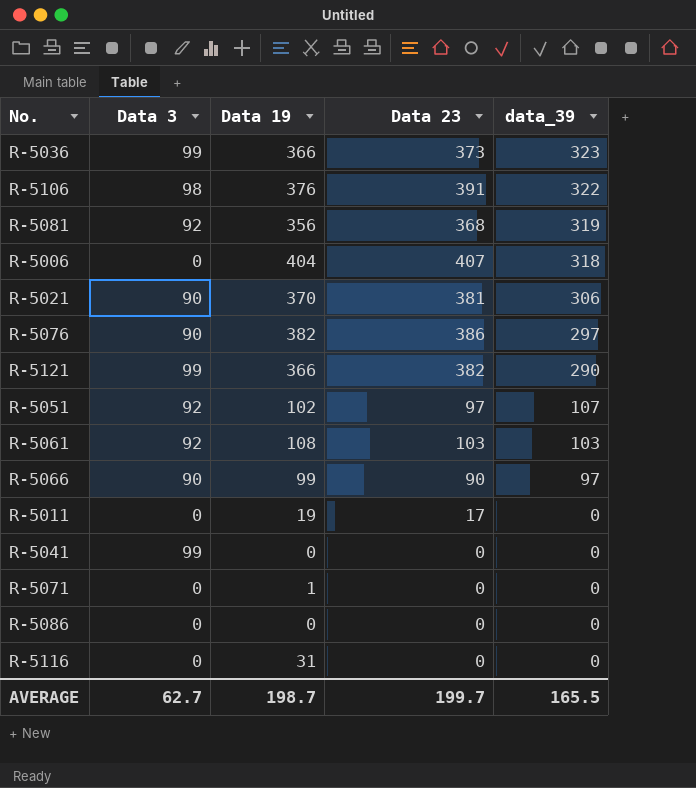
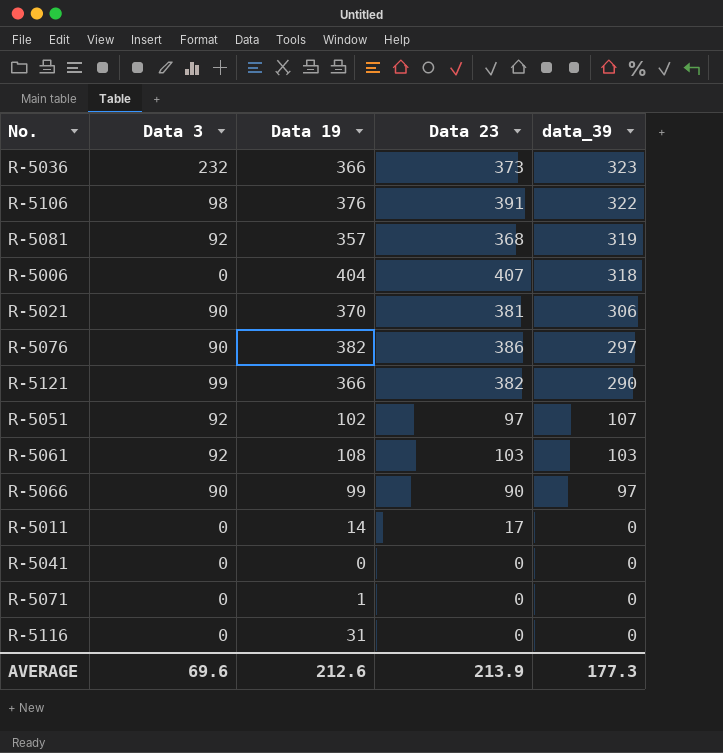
row R-5086: 0 | 0 | 0 | 0 -> none
R-5036 | Data 3: 99 -> 232
R-5081 | Data 19: 356 -> 357
R-5011 | Data 19: 19 -> 14
R-5041 | Data 3: 99 -> 0
AVERAGE | Data 3: 62.7 -> 69.6
AVERAGE | Data 19: 198.7 -> 212.6
AVERAGE | Data 23: 199.7 -> 213.9
AVERAGE | data_39: 165.5 -> 177.3

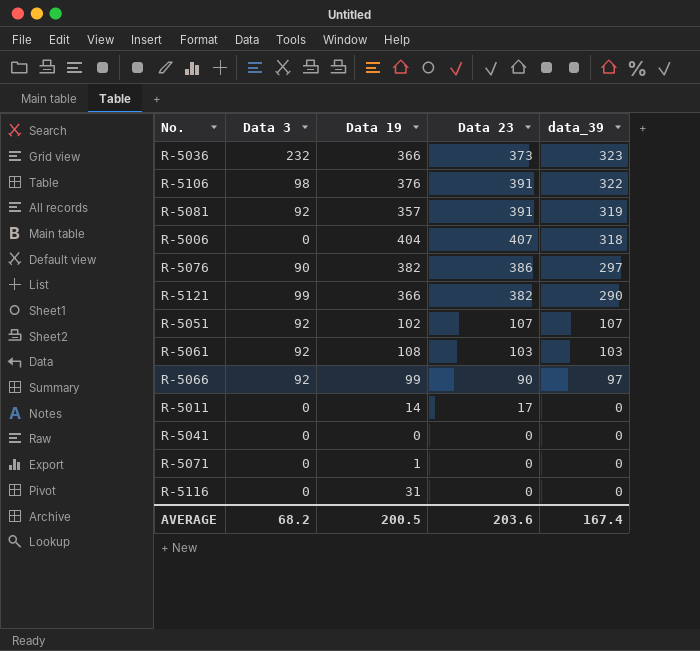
row R-5021: 90 | 370 | 381 | 306 -> none
R-5081 | Data 23: 368 -> 391
R-5051 | Data 23: 97 -> 107
R-5066 | Data 3: 90 -> 92
AVERAGE | Data 3: 69.6 -> 68.2
AVERAGE | Data 19: 212.6 -> 200.5
AVERAGE | Data 23: 213.9 -> 203.6
AVERAGE | data_39: 177.3 -> 167.4

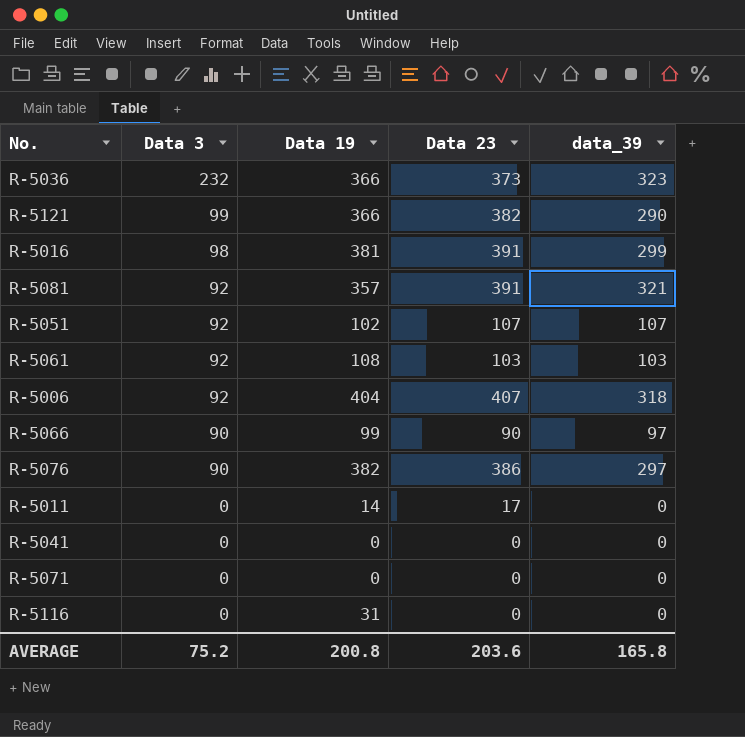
row order: data_39 descending -> Data 3 descending
row R-5106: 98 | 376 | 391 | 322 -> none
row R-5016: none -> 98 | 381 | 391 | 299
R-5081 | data_39: 319 -> 321
R-5006 | Data 3: 0 -> 92
R-5066 | Data 3: 92 -> 90
R-5071 | Data 19: 1 -> 0
AVERAGE | Data 3: 68.2 -> 75.2
AVERAGE | Data 19: 200.5 -> 200.8
AVERAGE | data_39: 167.4 -> 165.8

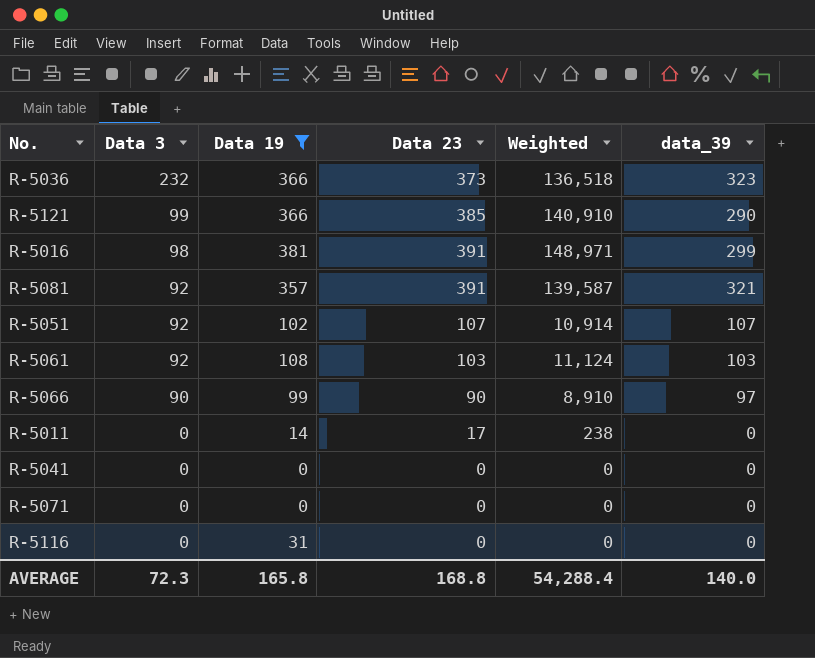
filter: none -> Data 19 <= 381
column Weighted | formula: none -> [Data 19] * [Data 23]
R-5121 | Data 23: 382 -> 385
AVERAGE | Data 3: 75.2 -> 72.3
AVERAGE | Data 19: 200.8 -> 165.8
AVERAGE | Data 23: 203.6 -> 168.8
AVERAGE | data_39: 165.8 -> 140.0

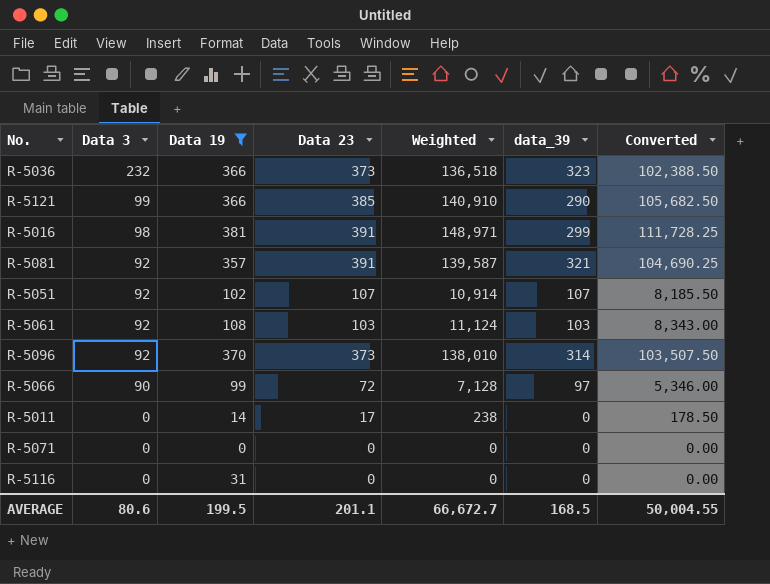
column Converted | formula: none -> [Weighted] * 0.75
row R-5041: 0 | 0 | 0 | 0 | 0 -> none
row R-5096: none -> 92 | 370 | 373 | 138,010 | 314 | 103,507.50
R-5066 | Data 23: 90 -> 72
R-5066 | Weighted: 8,910 -> 7,128
AVERAGE | Data 3: 72.3 -> 80.6
AVERAGE | Data 19: 165.8 -> 199.5
AVERAGE | Data 23: 168.8 -> 201.1
AVERAGE | Weighted: 54,288.4 -> 66,672.7
AVERAGE | data_39: 140.0 -> 168.5

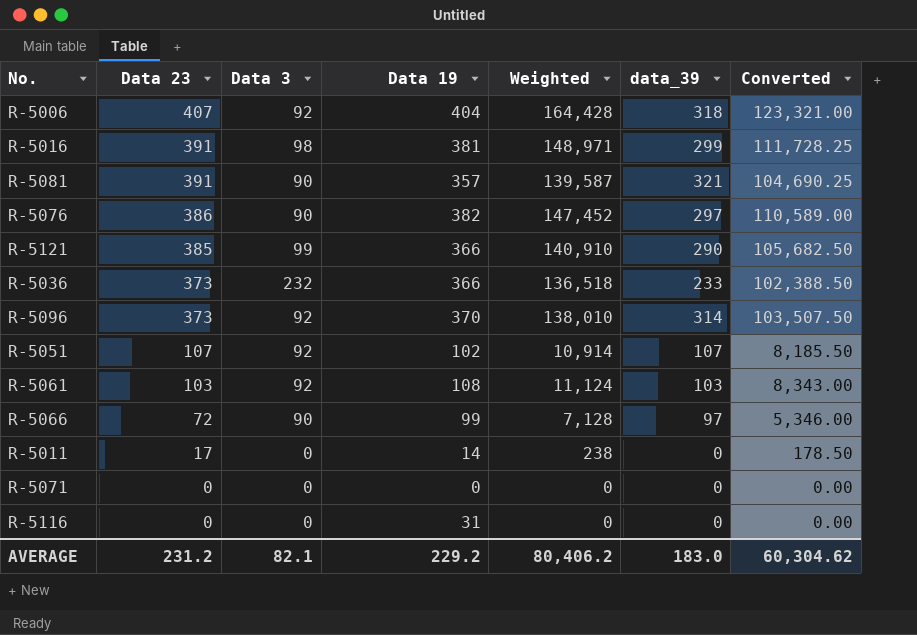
filter: Data 19 <= 381 -> none
row order: Data 3 descending -> Data 23 descending
column Data 23 | position: 4 -> 2
R-5081 | Data 3: 92 -> 90
R-5036 | data_39: 323 -> 233
AVERAGE | Data 23: 201.1 -> 231.2
AVERAGE | Data 3: 80.6 -> 82.1
AVERAGE | Data 19: 199.5 -> 229.2
AVERAGE | Weighted: 66,672.7 -> 80,406.2
AVERAGE | data_39: 168.5 -> 183.0
AVERAGE | Converted: 50,004.55 -> 60,304.62

